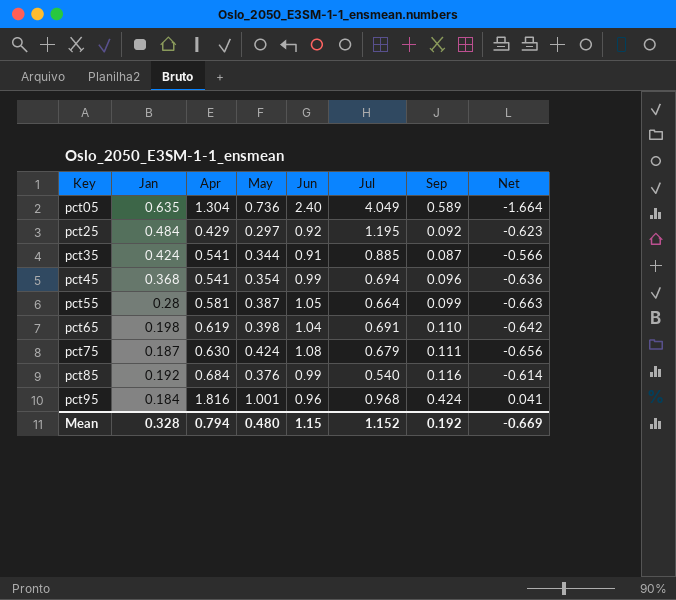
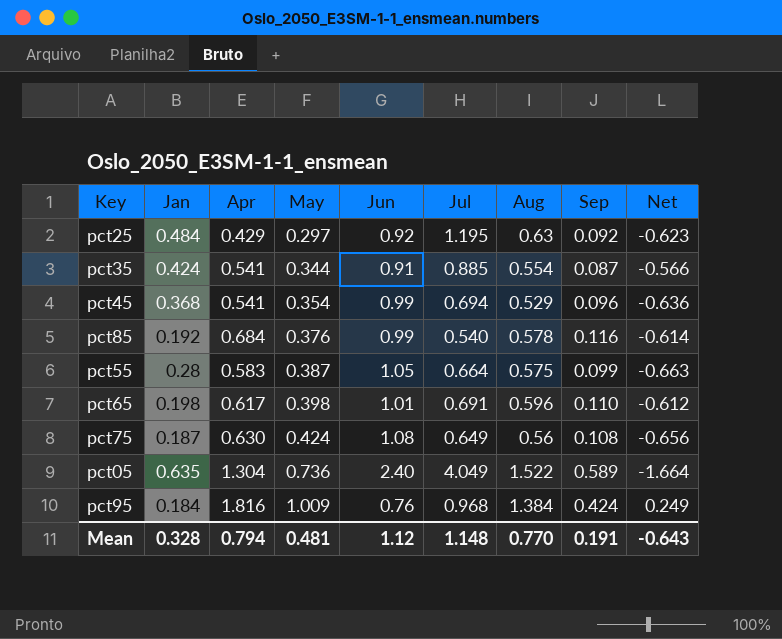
row order: Key ascending -> May ascending
column Aug | position: none -> 7
pct55 | Apr: 0.581 -> 0.583
pct65 | Apr: 0.619 -> 0.617
pct65 | Jun: 1.04 -> 1.01
pct65 | Net: -0.642 -> -0.612
pct75 | Jul: 0.679 -> 0.649
pct75 | Sep: 0.111 -> 0.108
pct95 | May: 1.001 -> 1.009
pct95 | Jun: 0.96 -> 0.76
pct95 | Net: 0.041 -> 0.249
Mean | May: 0.480 -> 0.481
Mean | Jun: 1.15 -> 1.12
Mean | Jul: 1.152 -> 1.148
Mean | Sep: 0.192 -> 0.191
Mean | Net: -0.669 -> -0.643

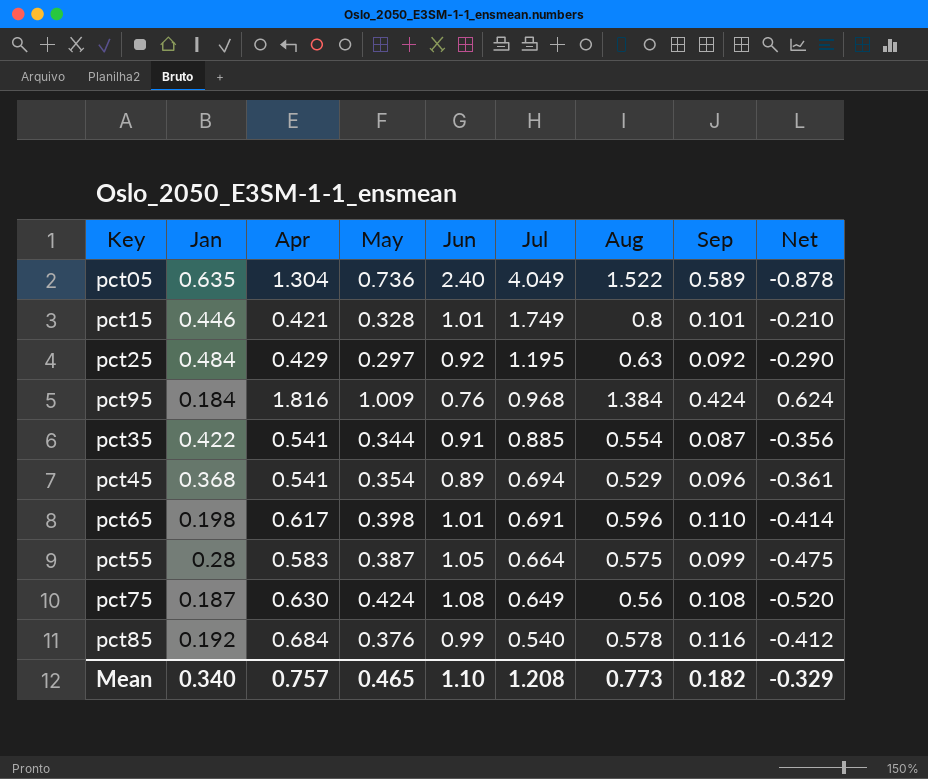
row order: May ascending -> Jul descending
column Net | formula: [May] - [Jun] -> [Aug] - [Jun]
row pct15: none -> 0.446 | 0.421 | 0.328 | 1.01 | 1.749 | 0.8 | 0.101 | -0.210
pct35 | Jan: 0.424 -> 0.422
pct45 | Jun: 0.99 -> 0.89
Mean | Jan: 0.328 -> 0.340
Mean | Apr: 0.794 -> 0.757
Mean | May: 0.481 -> 0.465
Mean | Jun: 1.12 -> 1.10
Mean | Jul: 1.148 -> 1.208
Mean | Aug: 0.770 -> 0.773
Mean | Sep: 0.191 -> 0.182
Mean | Net: -0.643 -> -0.329

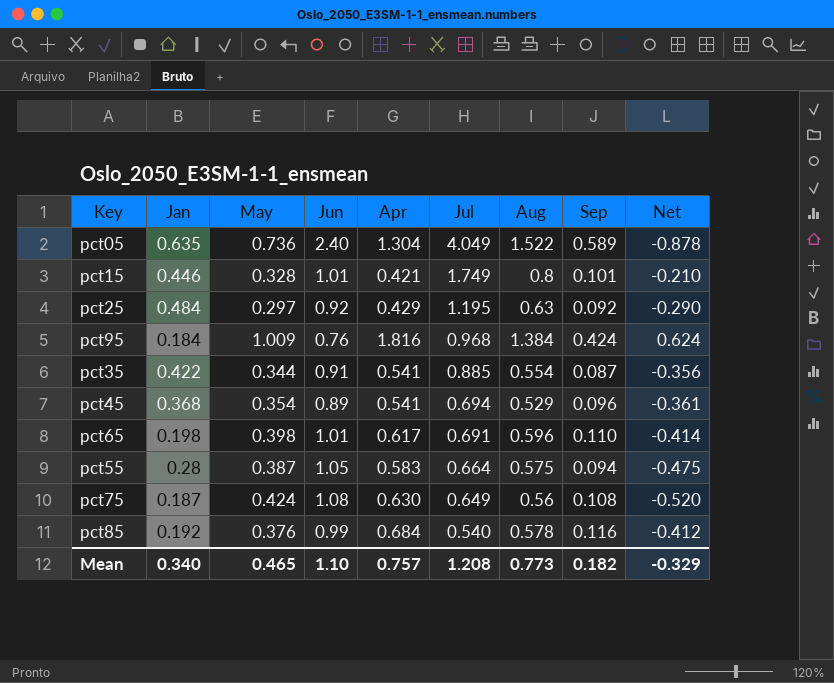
column Apr | position: 3 -> 5
pct55 | Sep: 0.099 -> 0.094

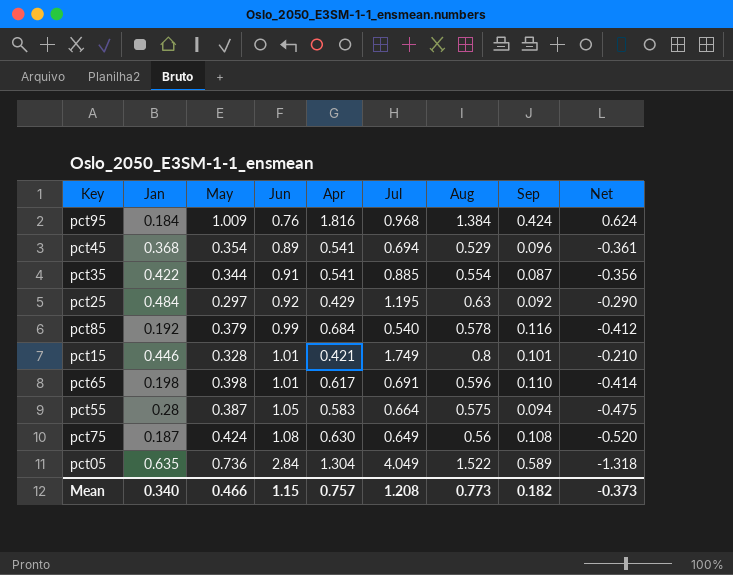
row order: Jul descending -> Jun ascending
pct85 | May: 0.376 -> 0.379
pct05 | Jun: 2.40 -> 2.84
pct05 | Net: -0.878 -> -1.318
Mean | May: 0.465 -> 0.466
Mean | Jun: 1.10 -> 1.15
Mean | Net: -0.329 -> -0.373

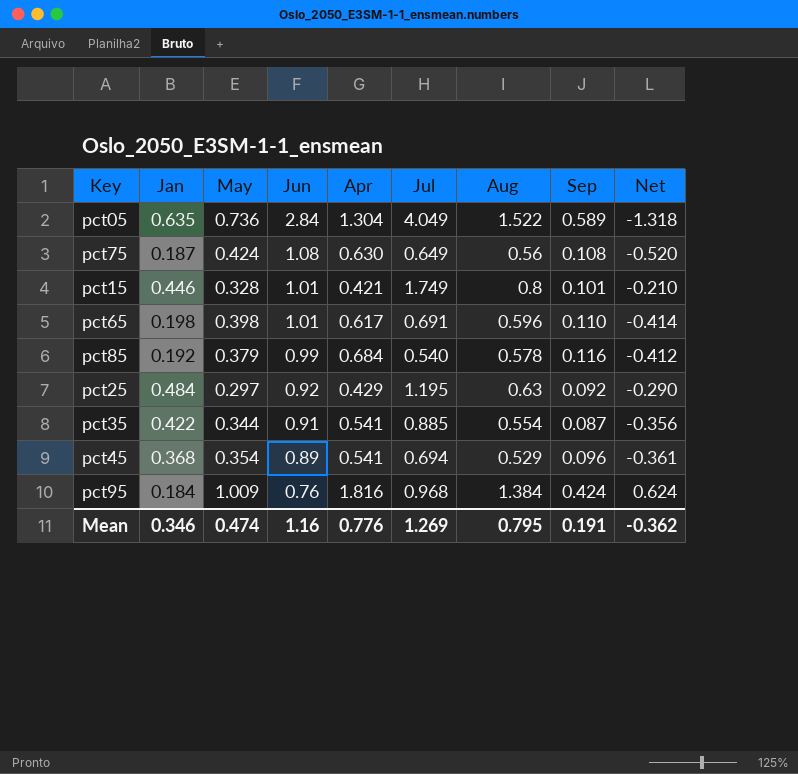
row order: Jun ascending -> Jun descending
row pct55: 0.28 | 0.387 | 1.05 | 0.583 | 0.664 | 0.575 | 0.094 | -0.475 -> none
Mean | Jan: 0.340 -> 0.346
Mean | May: 0.466 -> 0.474
Mean | Jun: 1.15 -> 1.16
Mean | Apr: 0.757 -> 0.776
Mean | Jul: 1.208 -> 1.269
Mean | Aug: 0.773 -> 0.795
Mean | Sep: 0.182 -> 0.191
Mean | Net: -0.373 -> -0.362

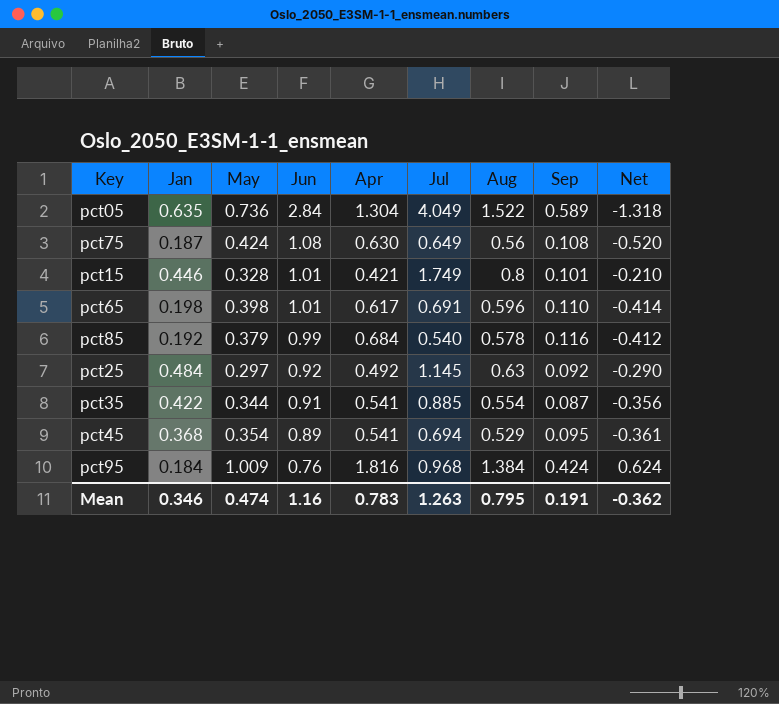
pct25 | Apr: 0.429 -> 0.492
pct25 | Jul: 1.195 -> 1.145
pct45 | Sep: 0.096 -> 0.095
Mean | Apr: 0.776 -> 0.783
Mean | Jul: 1.269 -> 1.263

